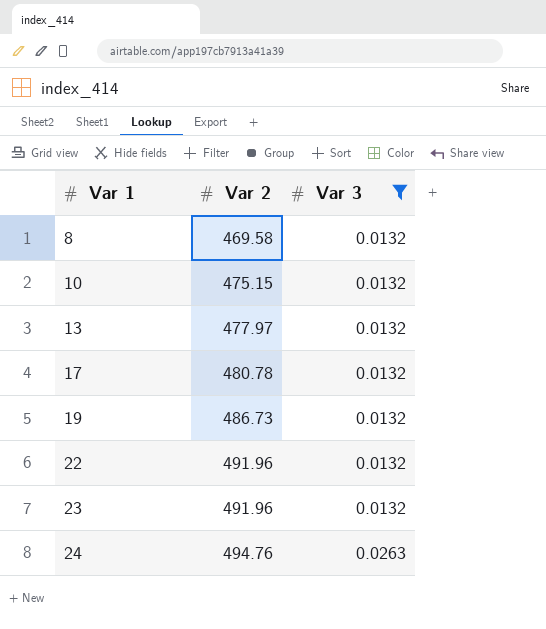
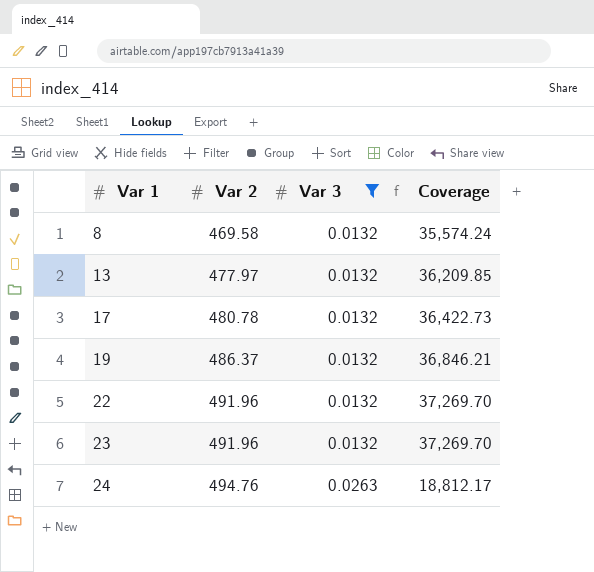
column Coverage | formula: none -> [Var 2] / [Var 3]
row 10: 475.15 | 0.0132 -> none
19 | Var 2: 486.73 -> 486.37

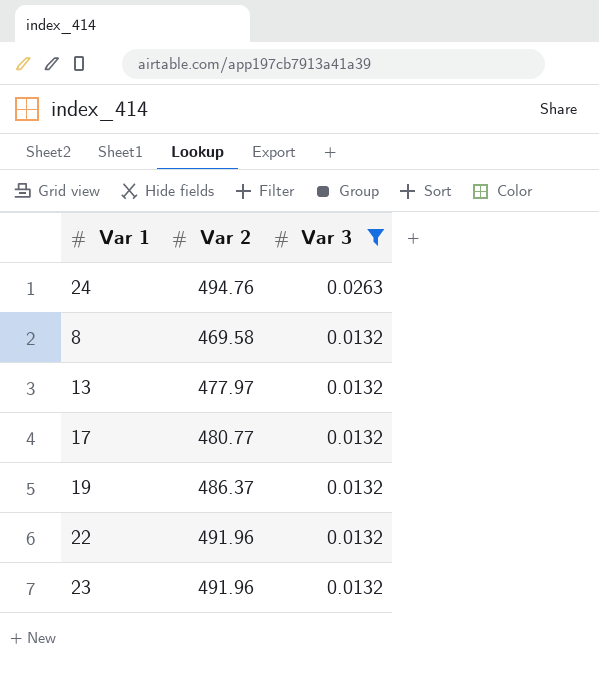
row order: Var 1 ascending -> Var 3 descending
column Coverage | formula: [Var 2] / [Var 3] -> none
17 | Var 2: 480.78 -> 480.77

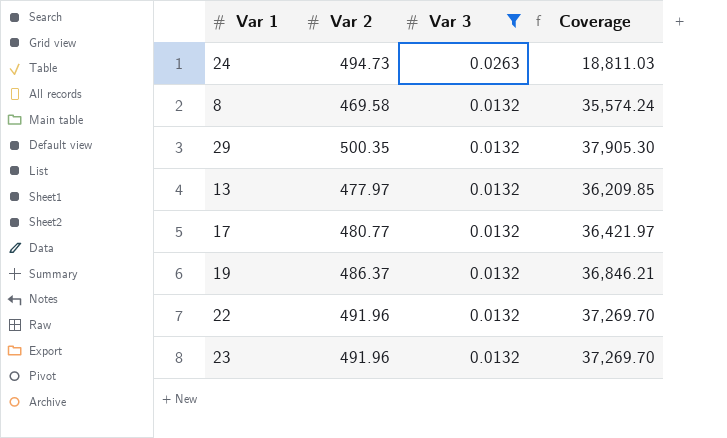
column Coverage | formula: none -> [Var 2] / [Var 3]
24 | Var 2: 494.76 -> 494.73
row 29: none -> 500.35 | 0.0132 | 37,905.30

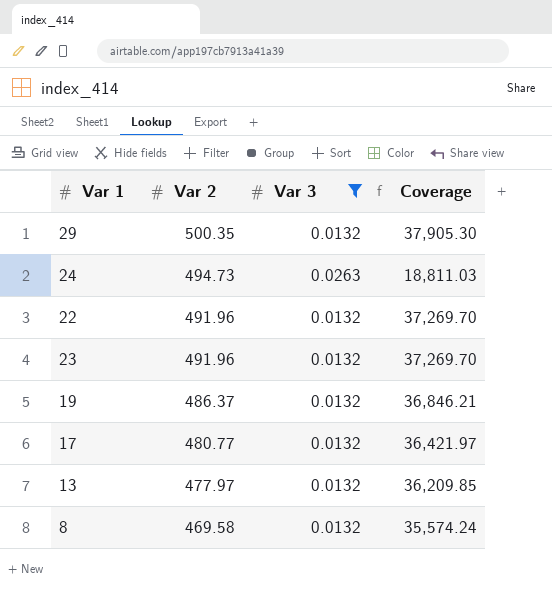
row order: Var 3 descending -> Var 2 descending

